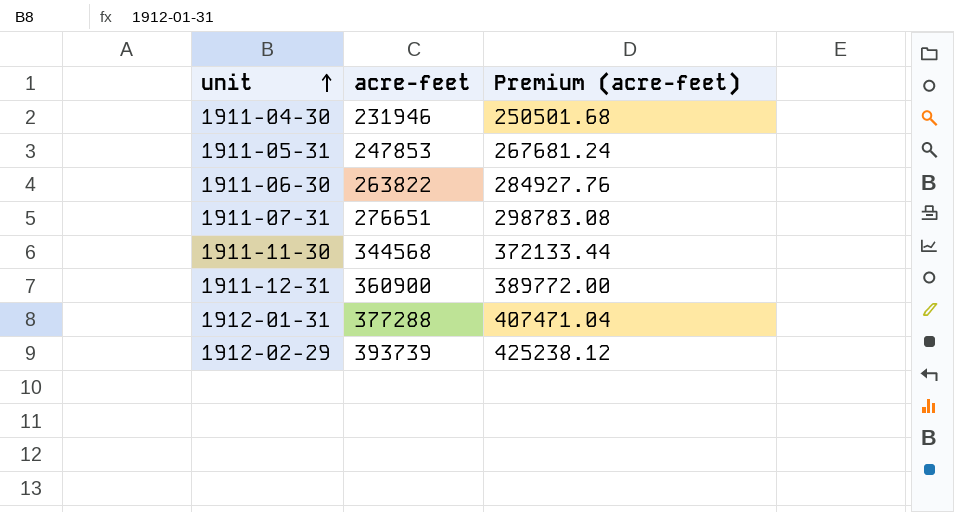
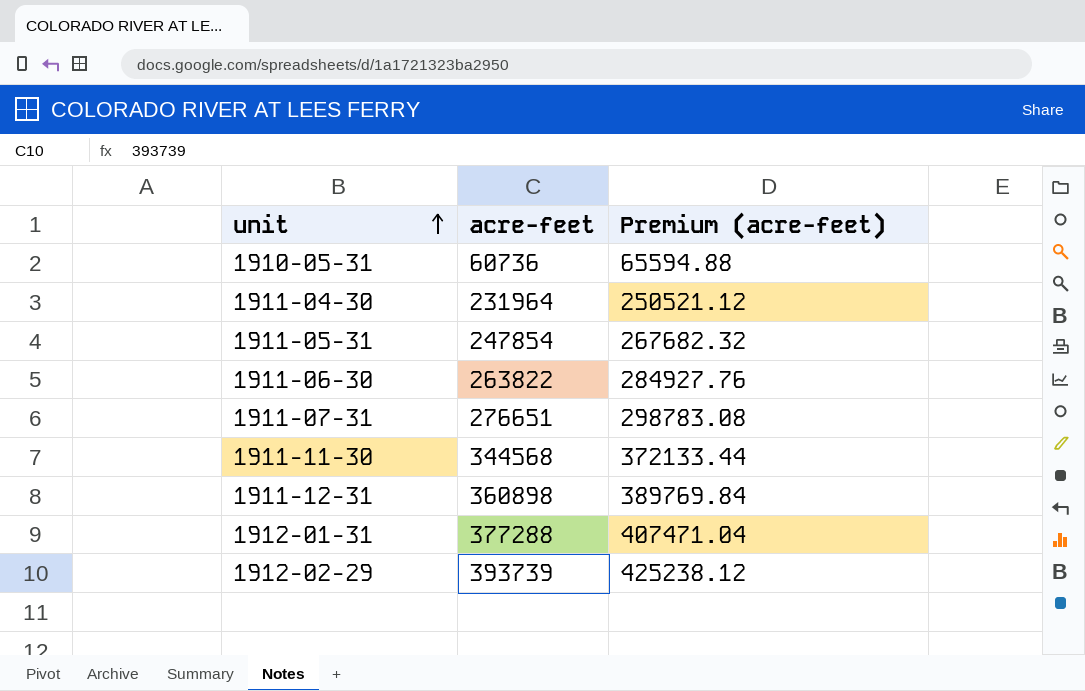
row 1910-05-31: none -> 60736 | 65594.88
1911-04-30 | acre-feet: 231946 -> 231964
1911-04-30 | Premium (acre-feet): 250501.68 -> 250521.12
1911-05-31 | acre-feet: 247853 -> 247854
1911-05-31 | Premium (acre-feet): 267681.24 -> 267682.32
1911-12-31 | acre-feet: 360900 -> 360898
1911-12-31 | Premium (acre-feet): 389772.00 -> 389769.84

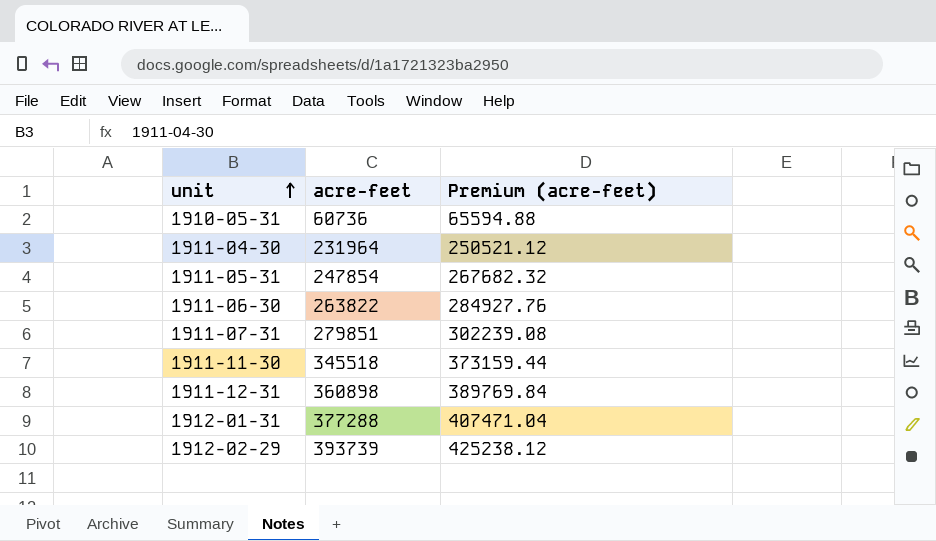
1911-07-31 | acre-feet: 276651 -> 279851
1911-07-31 | Premium (acre-feet): 298783.08 -> 302239.08
1911-11-30 | acre-feet: 344568 -> 345518
1911-11-30 | Premium (acre-feet): 372133.44 -> 373159.44

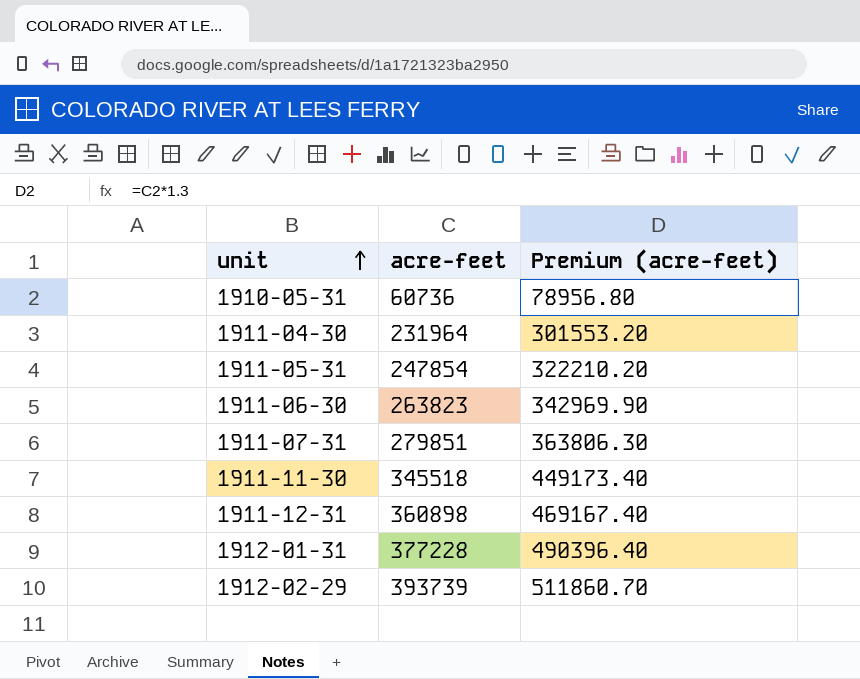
column Premium (acre-feet) | formula: [acre-feet] * 1.08 -> [acre-feet] * 1.3
1911-06-30 | acre-feet: 263822 -> 263823
1912-01-31 | acre-feet: 377288 -> 377228

